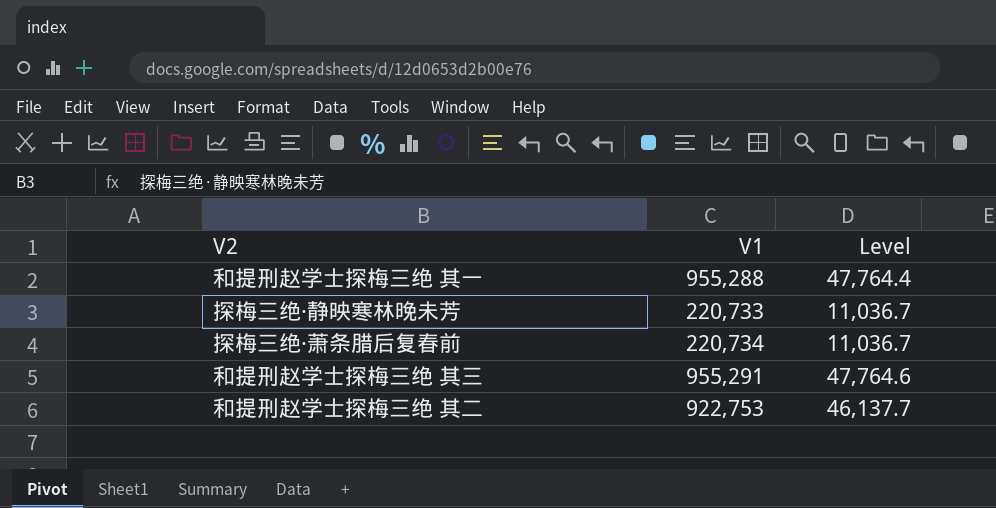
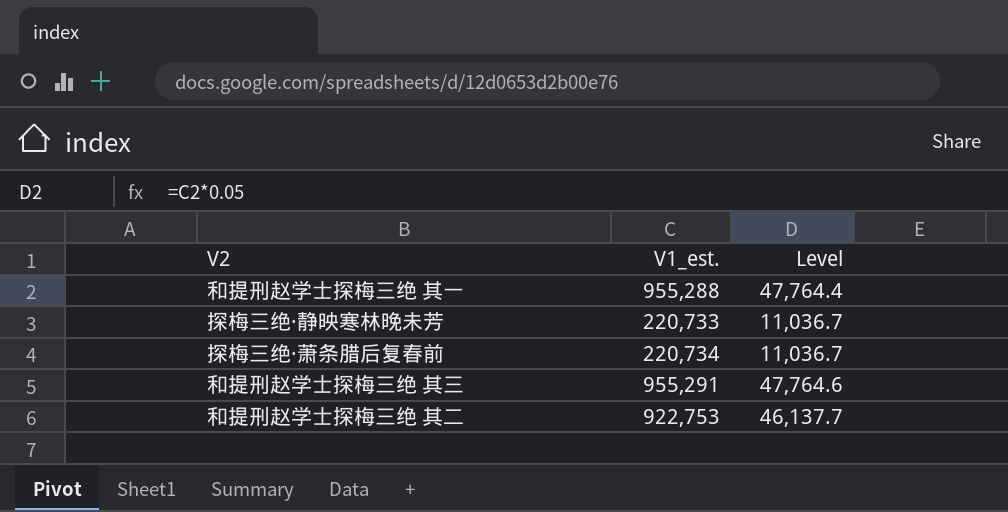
column name: V1 -> V1_est.

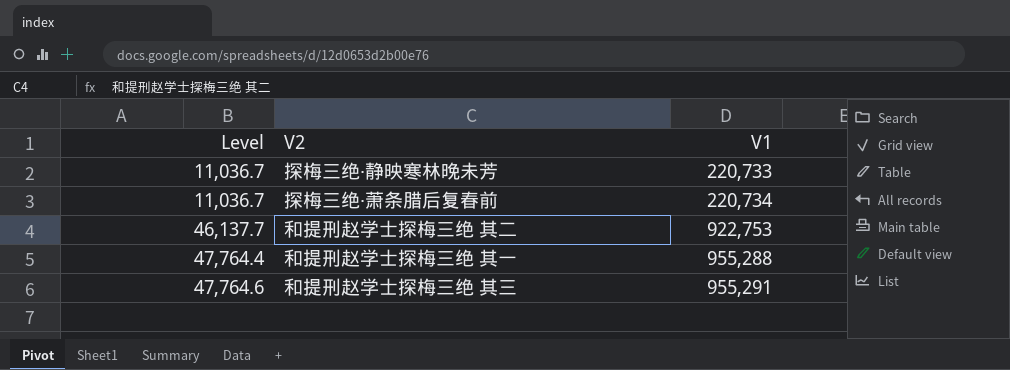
row order: none -> Level ascending
column Level | position: 3 -> 1
column name: V1_est. -> V1

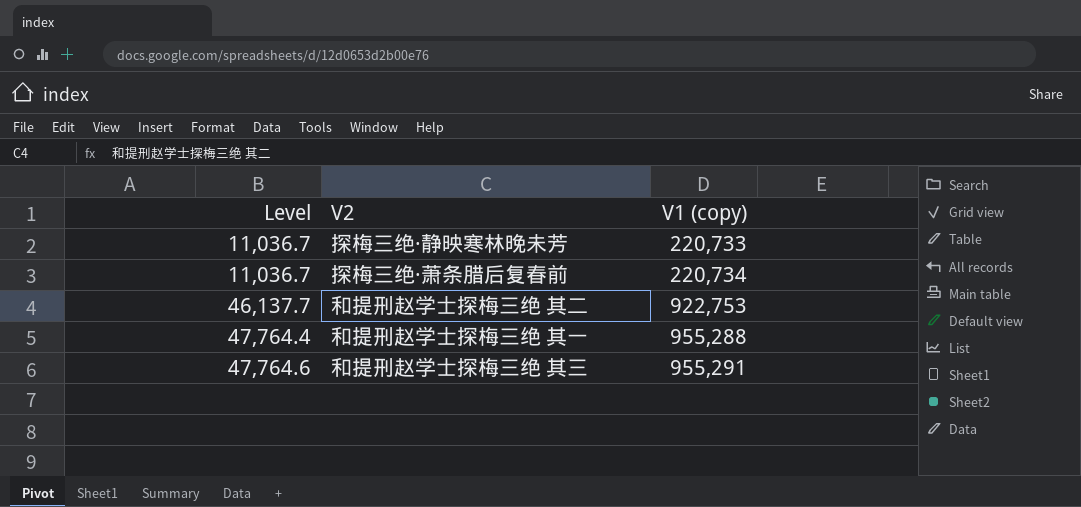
column name: V1 -> V1 (copy)

